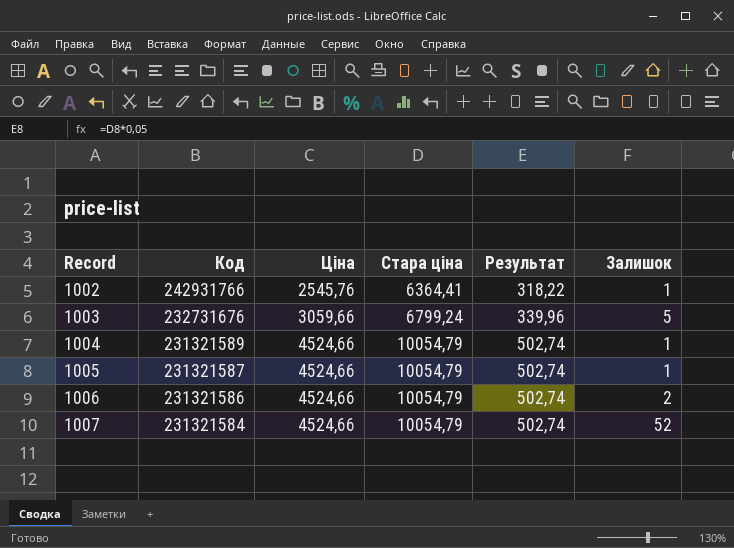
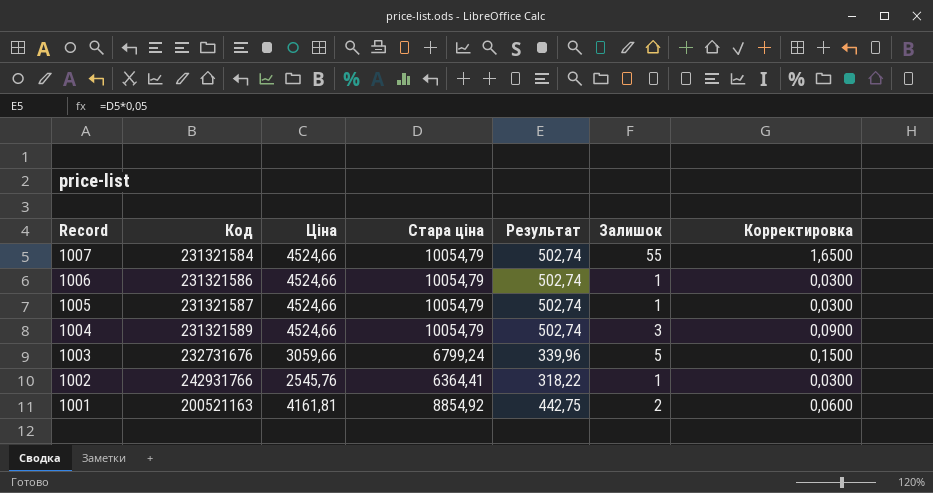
row order: Record ascending -> Record descending
column Корректировка | formula: none -> [Залишок] * 0,03
1007 | Залишок: 52 -> 55
1006 | Залишок: 2 -> 1
1004 | Залишок: 1 -> 3
row 1001: none -> 200521163 | 4161,81 | 8854,92 | 442,75 | 2 | 0,0600

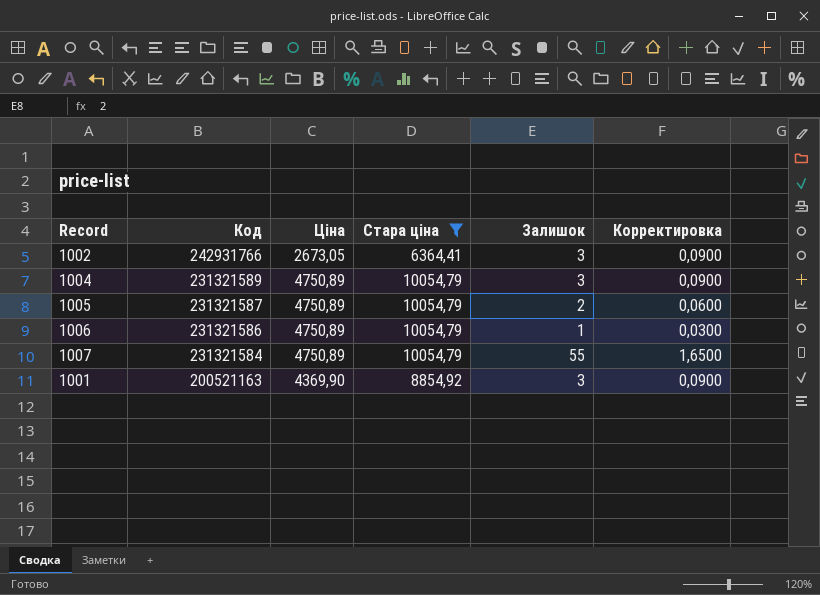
filter: none -> Стара ціна != 6799,24
row order: Record descending -> Код descending
column Результат | formula: [Стара ціна] * 0,05 -> none
1002 | Ціна: 2545,76 -> 2673,05
1002 | Залишок: 1 -> 3
1002 | Корректировка: 0,0300 -> 0,0900
1004 | Ціна: 4524,66 -> 4750,89
1005 | Ціна: 4524,66 -> 4750,89
1005 | Залишок: 1 -> 2
1005 | Корректировка: 0,0300 -> 0,0600
1006 | Ціна: 4524,66 -> 4750,89
1007 | Ціна: 4524,66 -> 4750,89
1001 | Ціна: 4161,81 -> 4369,90
1001 | Залишок: 2 -> 3
1001 | Корректировка: 0,0600 -> 0,0900

